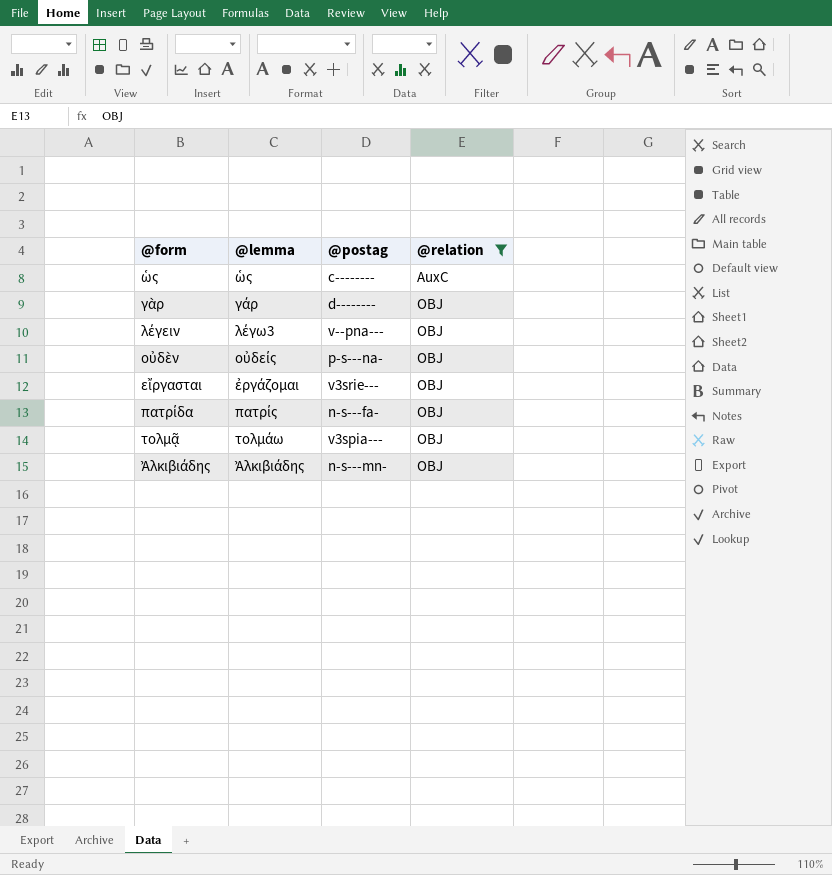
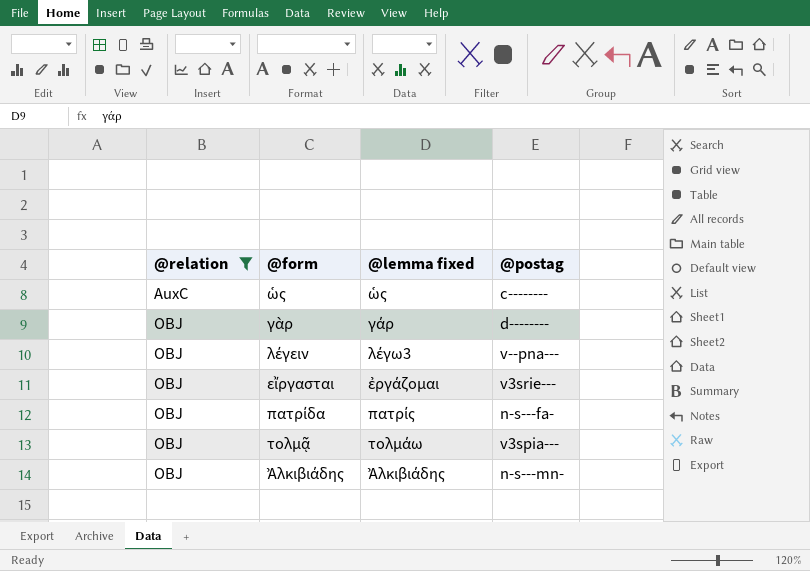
column @relation | position: 4 -> 1
column name: @lemma -> @lemma fixed
row οὐδὲν: οὐδείς | p-s---na- | OBJ -> none

